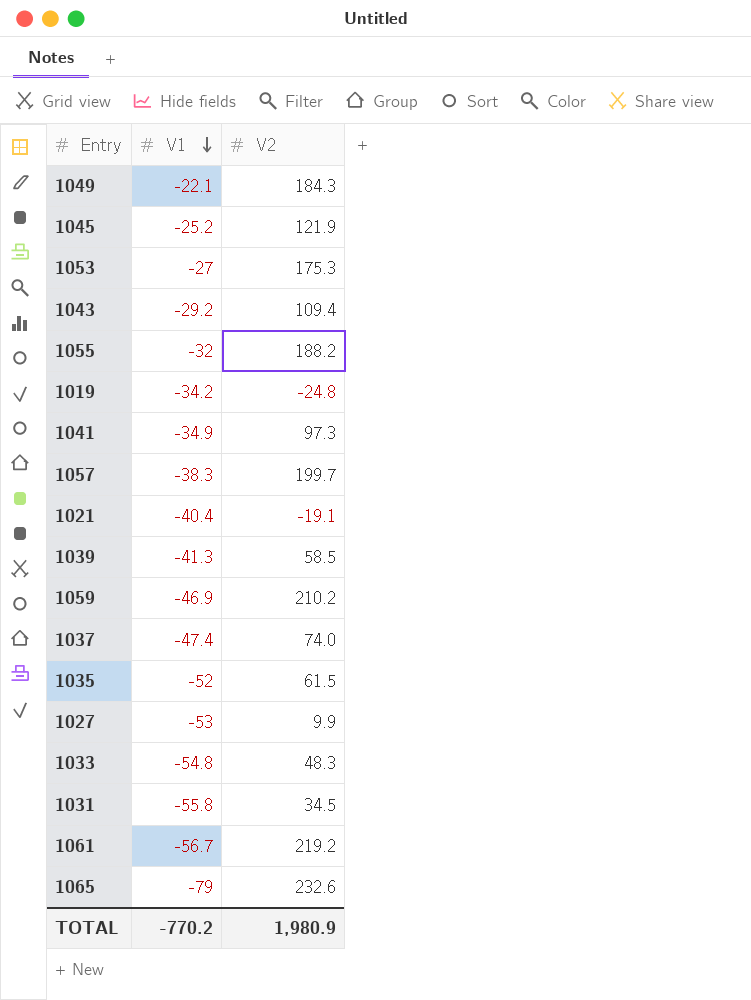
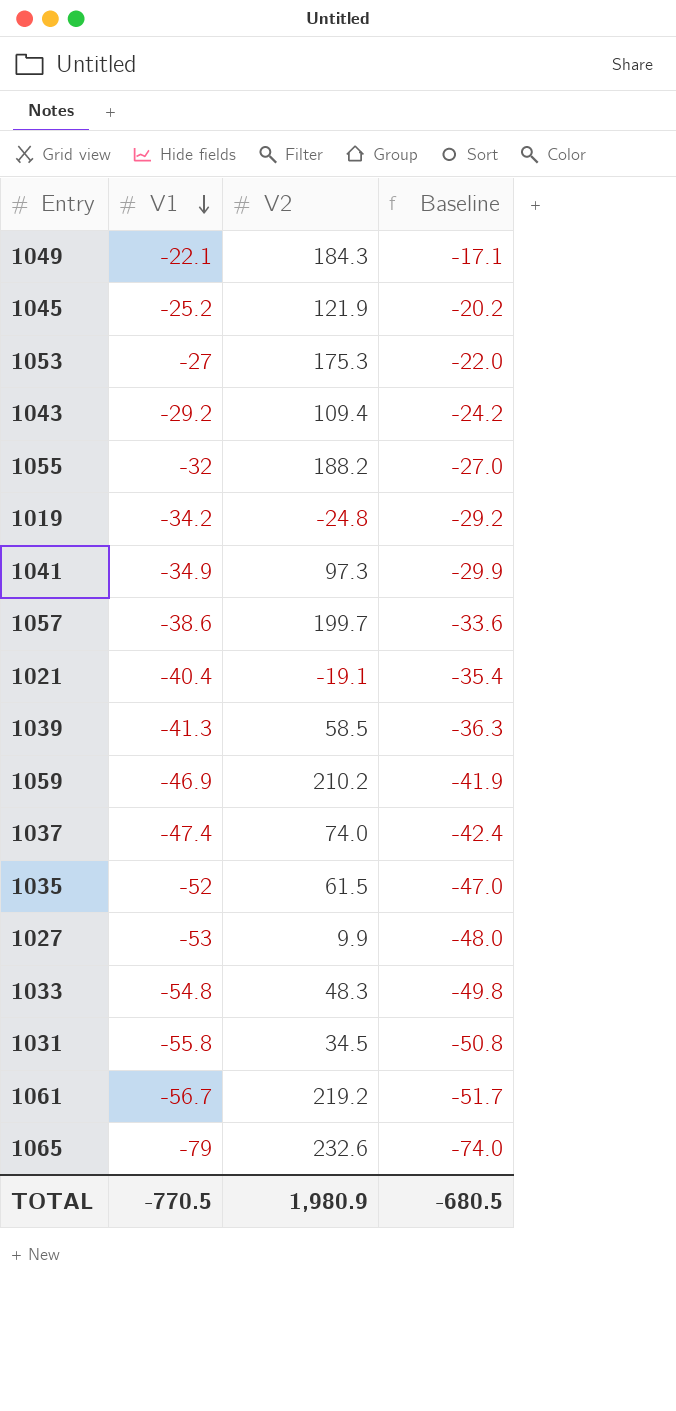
column Baseline | formula: none -> [V1] + 5
1057 | V1: -38.3 -> -38.6
TOTAL | V1: -770.2 -> -770.5

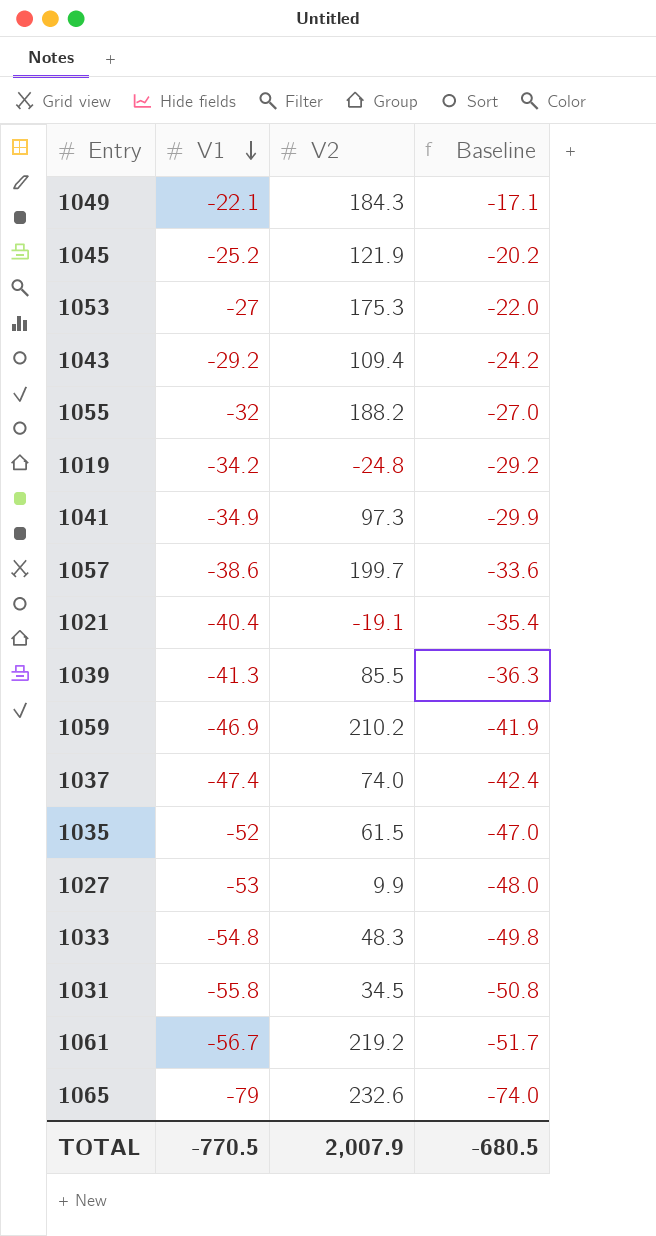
1039 | V2: 58.5 -> 85.5
TOTAL | V2: 1,980.9 -> 2,007.9

